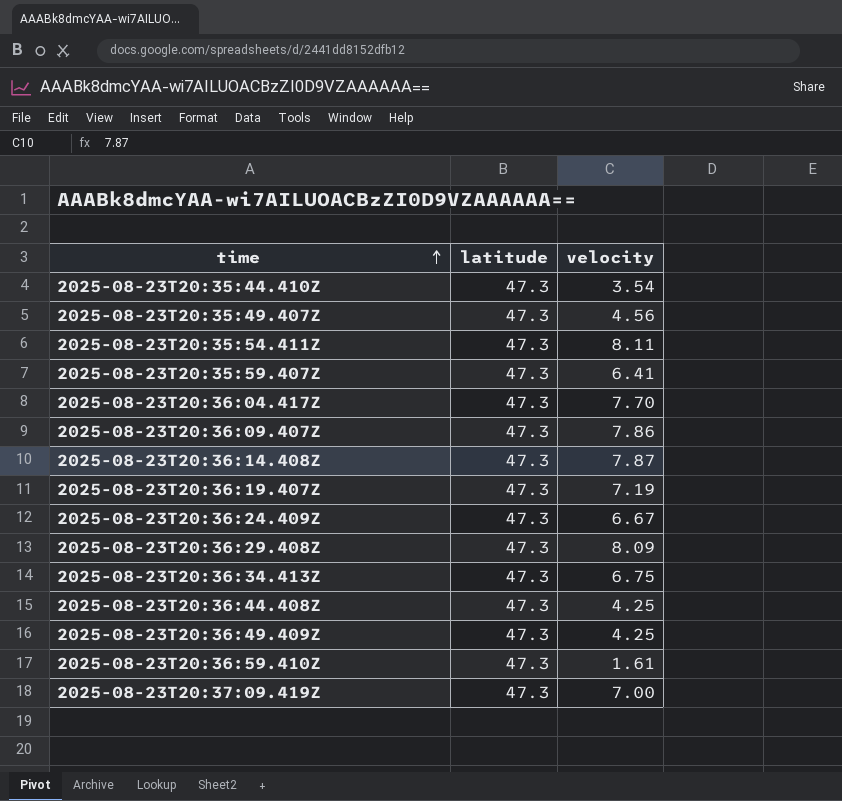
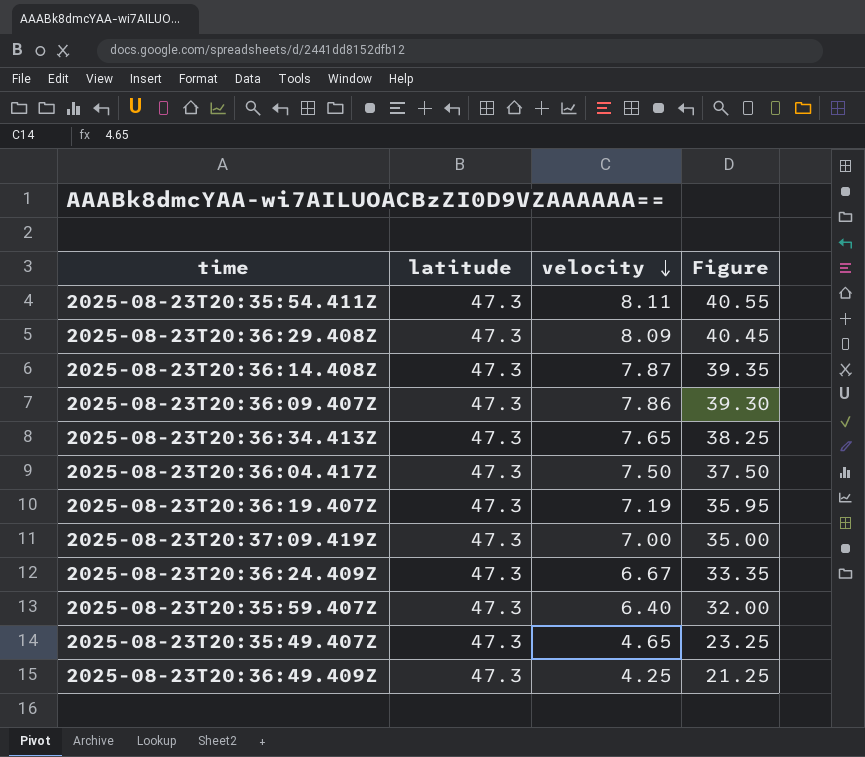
row order: time ascending -> velocity descending
column Figure | formula: none -> [velocity] * 5
row 2025-08-23T20:35:44.410Z: 47.3 | 3.54 -> none
row 2025-08-23T20:36:44.408Z: 47.3 | 4.25 -> none
row 2025-08-23T20:36:59.410Z: 47.3 | 1.61 -> none
2025-08-23T20:36:34.413Z | velocity: 6.75 -> 7.65
2025-08-23T20:36:04.417Z | velocity: 7.70 -> 7.50
2025-08-23T20:35:59.407Z | velocity: 6.41 -> 6.40
2025-08-23T20:35:49.407Z | velocity: 4.56 -> 4.65

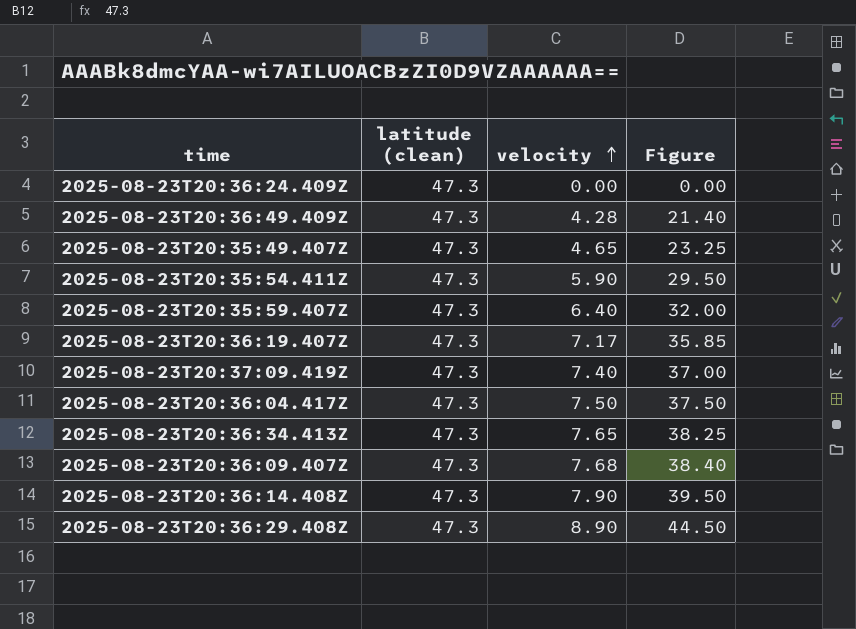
row order: velocity descending -> velocity ascending
column name: latitude -> latitude (clean)
2025-08-23T20:36:24.409Z | velocity: 6.67 -> 0.00
2025-08-23T20:36:24.409Z | Figure: 33.35 -> 0.00
2025-08-23T20:36:49.409Z | velocity: 4.25 -> 4.28
2025-08-23T20:36:49.409Z | Figure: 21.25 -> 21.40
2025-08-23T20:35:54.411Z | velocity: 8.11 -> 5.90
2025-08-23T20:35:54.411Z | Figure: 40.55 -> 29.50
2025-08-23T20:36:19.407Z | velocity: 7.19 -> 7.17
2025-08-23T20:36:19.407Z | Figure: 35.95 -> 35.85
2025-08-23T20:37:09.419Z | velocity: 7.00 -> 7.40
2025-08-23T20:37:09.419Z | Figure: 35.00 -> 37.00
2025-08-23T20:36:09.407Z | velocity: 7.86 -> 7.68
2025-08-23T20:36:09.407Z | Figure: 39.30 -> 38.40
2025-08-23T20:36:14.408Z | velocity: 7.87 -> 7.90
2025-08-23T20:36:14.408Z | Figure: 39.35 -> 39.50
2025-08-23T20:36:29.408Z | velocity: 8.09 -> 8.90
2025-08-23T20:36:29.408Z | Figure: 40.45 -> 44.50

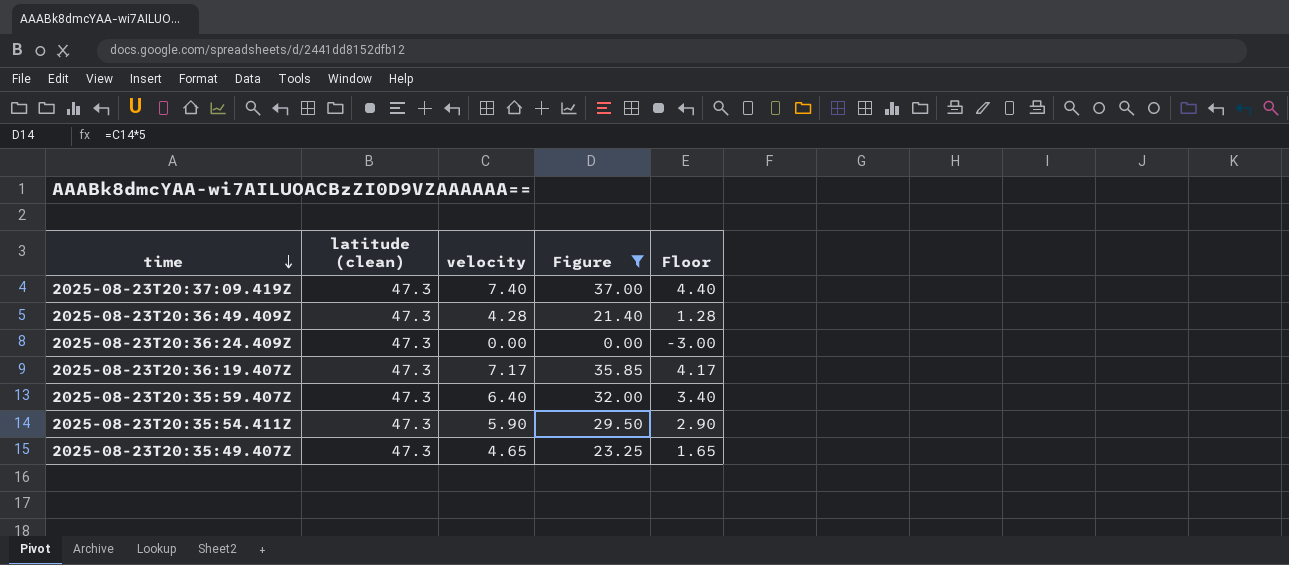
filter: none -> Figure <= 37.00
row order: velocity ascending -> time descending
column Floor | formula: none -> [velocity] - 3

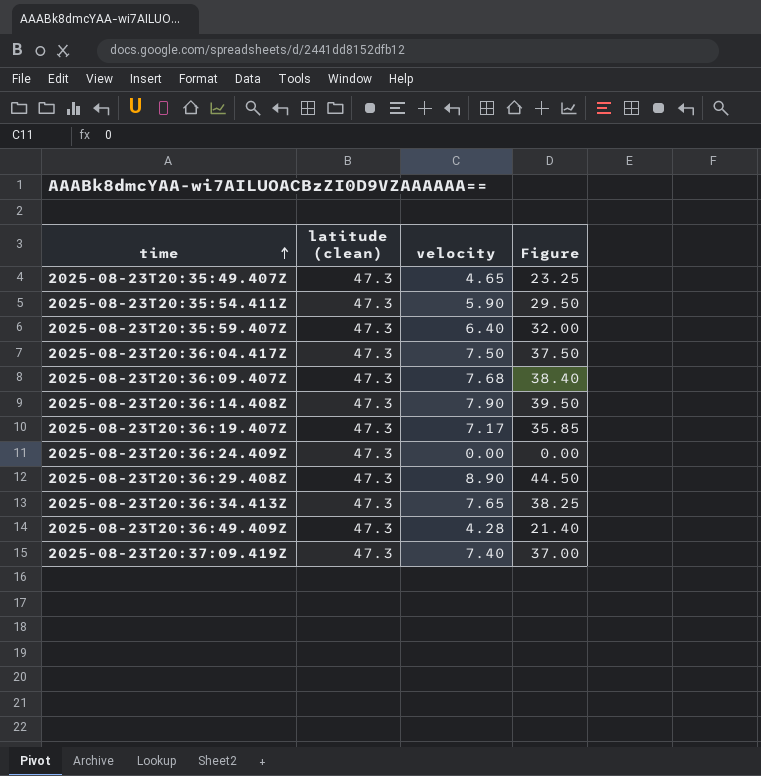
filter: Figure <= 37.00 -> none
row order: time descending -> time ascending
column Floor | formula: [velocity] - 3 -> none

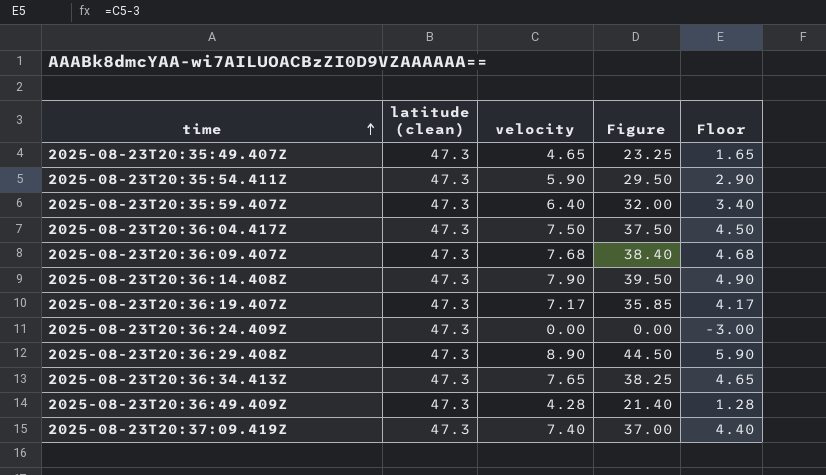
column Floor | formula: none -> [velocity] - 3

